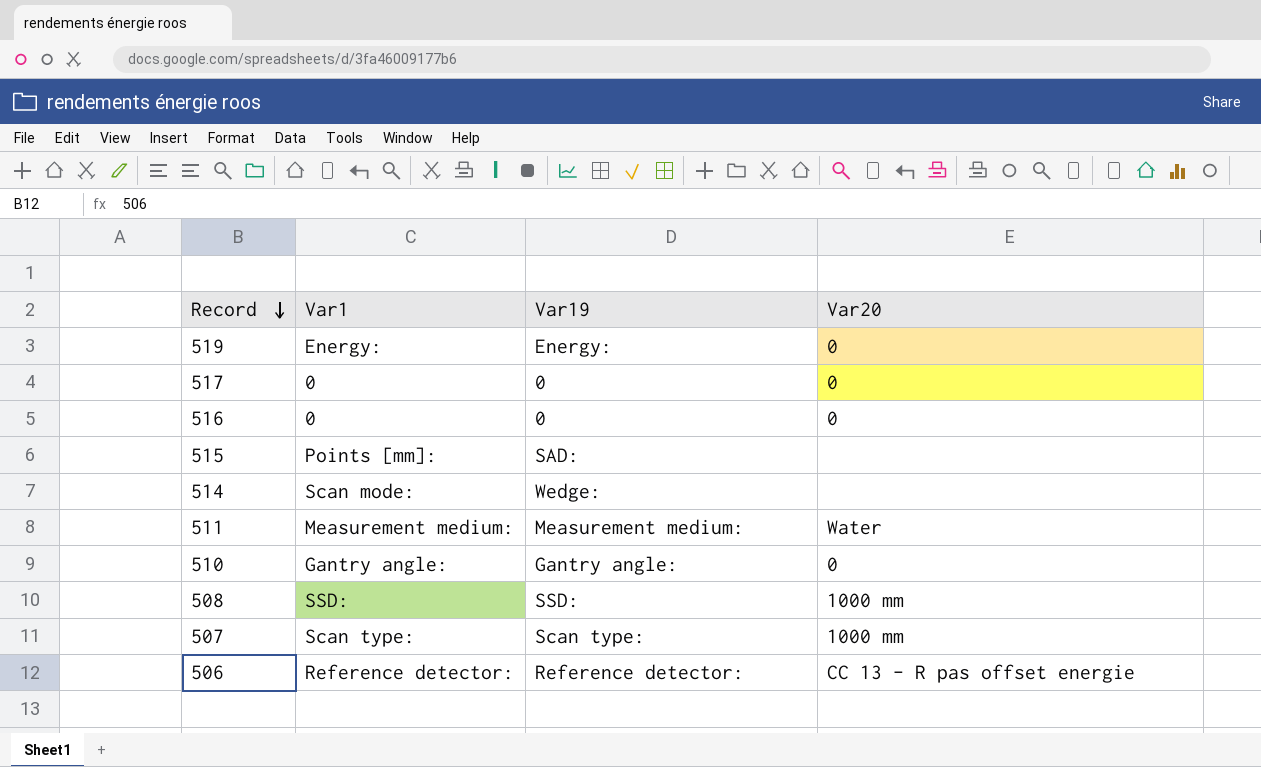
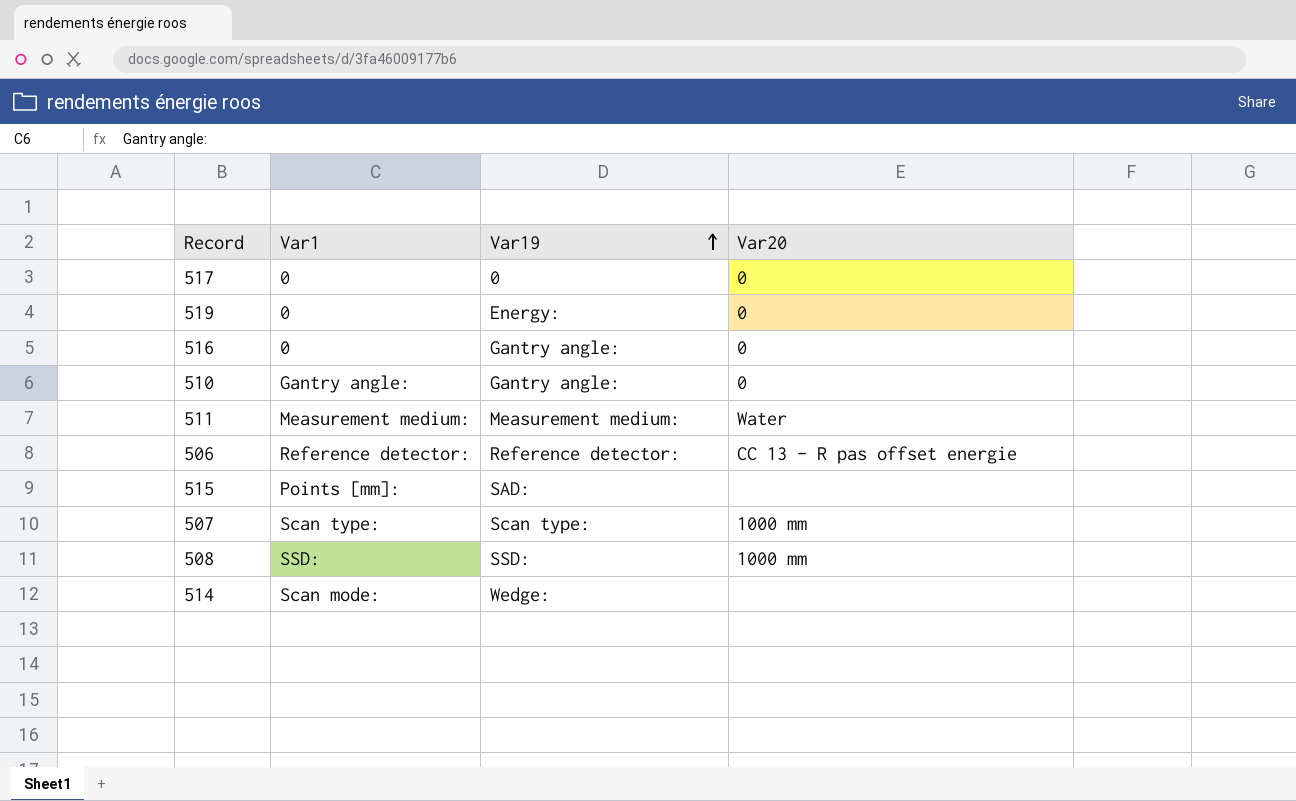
row order: Record descending -> Var19 ascending
519 | Var1: Energy: -> 0
516 | Var19: 0 -> Gantry angle:

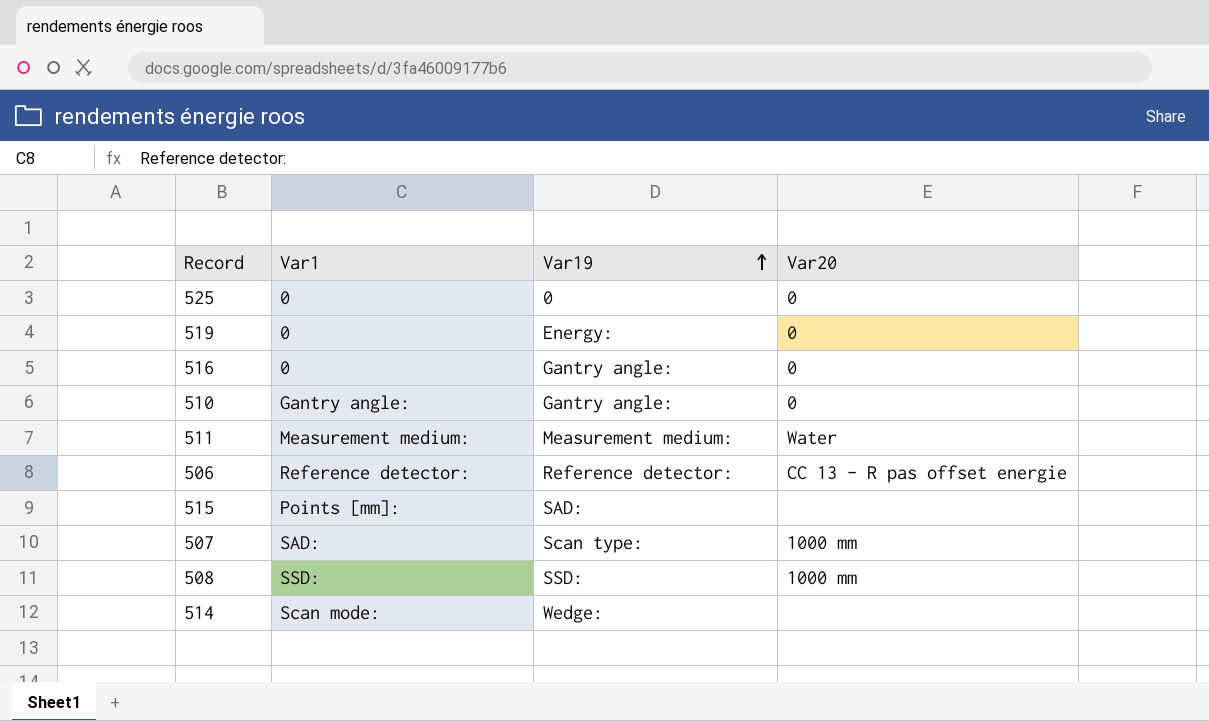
row 517: 0 | 0 | 0 -> none
row 525: none -> 0 | 0 | 0
507 | Var1: Scan type: -> SAD:

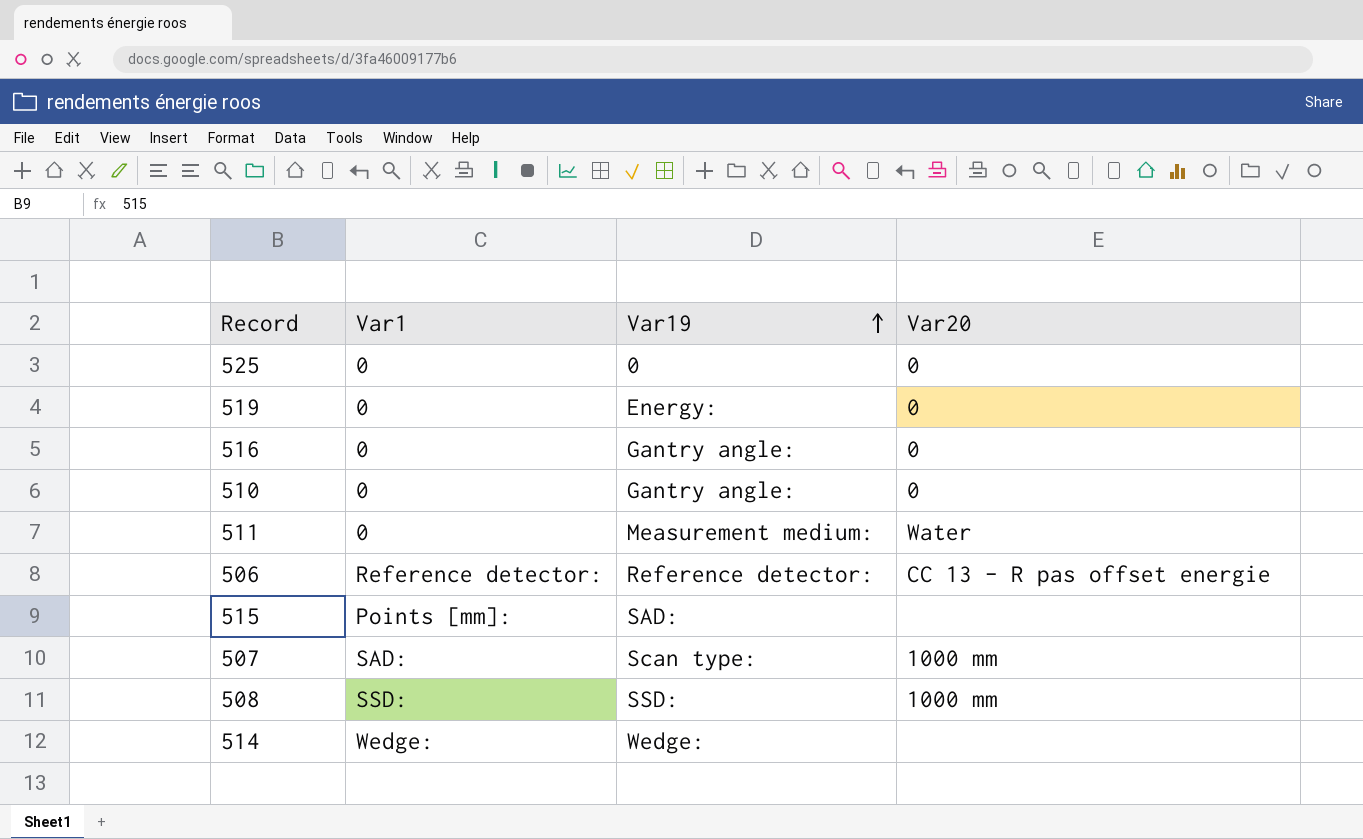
510 | Var1: Gantry angle: -> 0
511 | Var1: Measurement medium: -> 0
514 | Var1: Scan mode: -> Wedge:

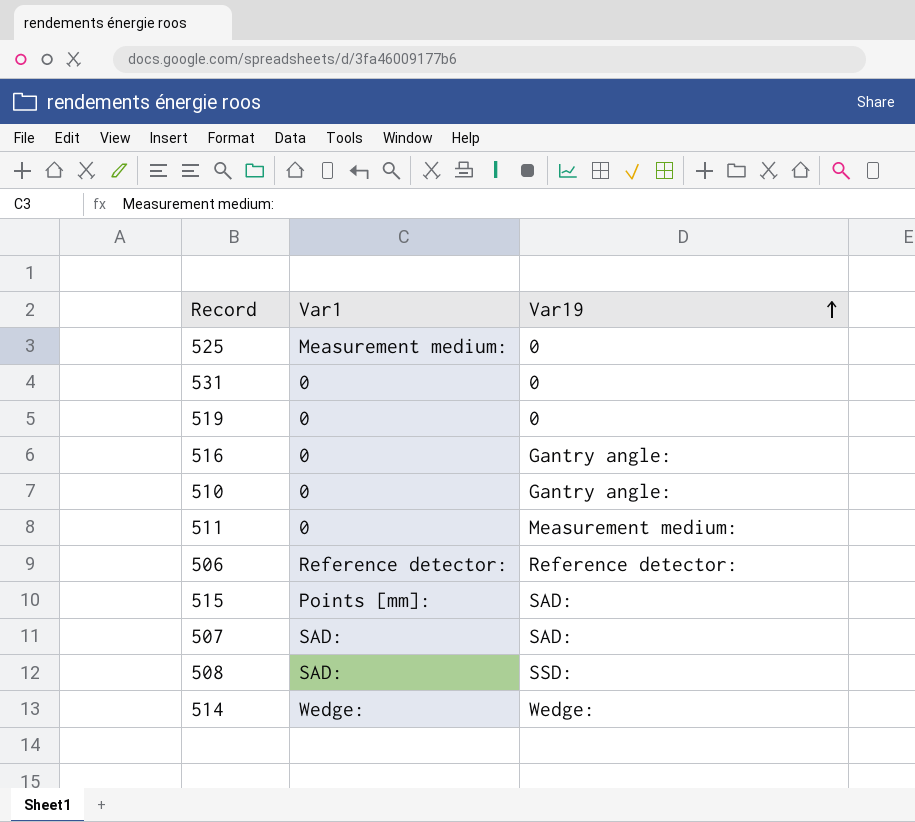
column Var20 | position: 4 -> none
525 | Var1: 0 -> Measurement medium:
row 531: none -> 0 | 0
519 | Var19: Energy: -> 0
507 | Var19: Scan type: -> SAD:
508 | Var1: SSD: -> SAD:

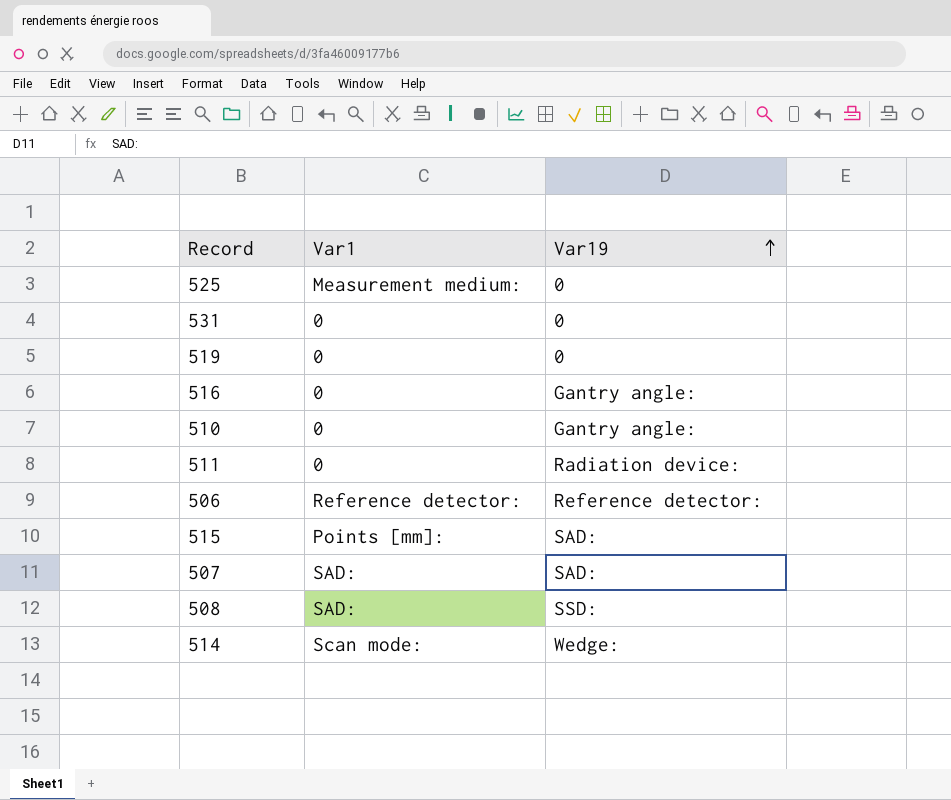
511 | Var19: Measurement medium: -> Radiation device:
514 | Var1: Wedge: -> Scan mode:

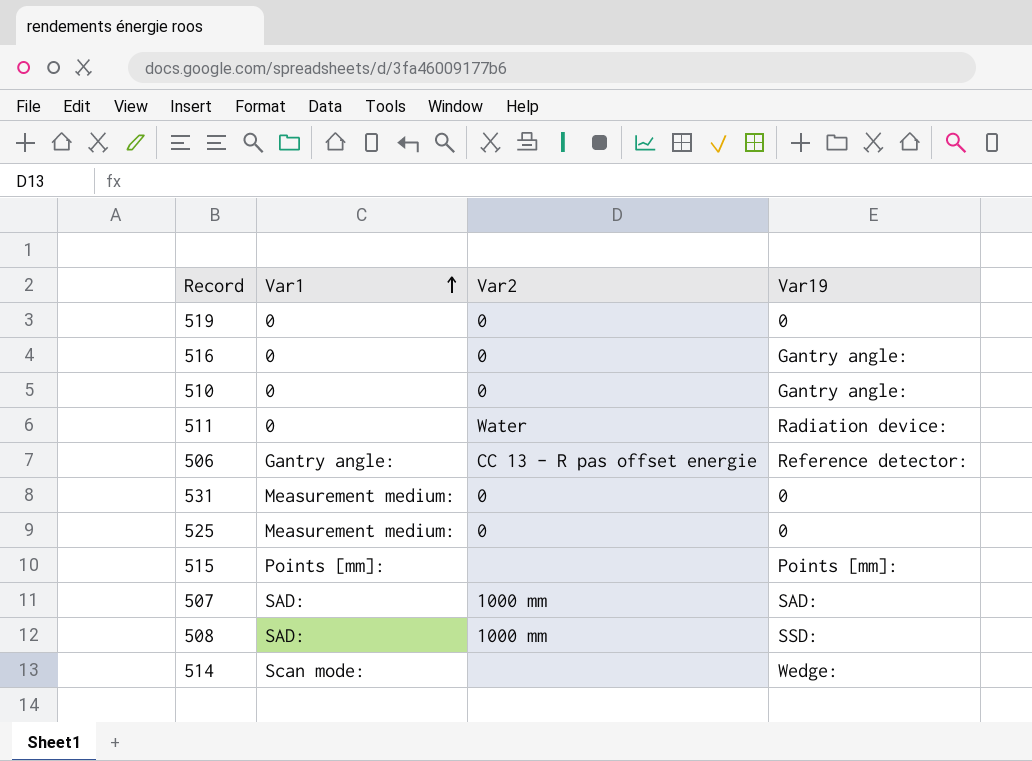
row order: Var19 ascending -> Var1 ascending
column Var2 | position: none -> 3
506 | Var1: Reference detector: -> Gantry angle:
531 | Var1: 0 -> Measurement medium:
515 | Var19: SAD: -> Points [mm]:

